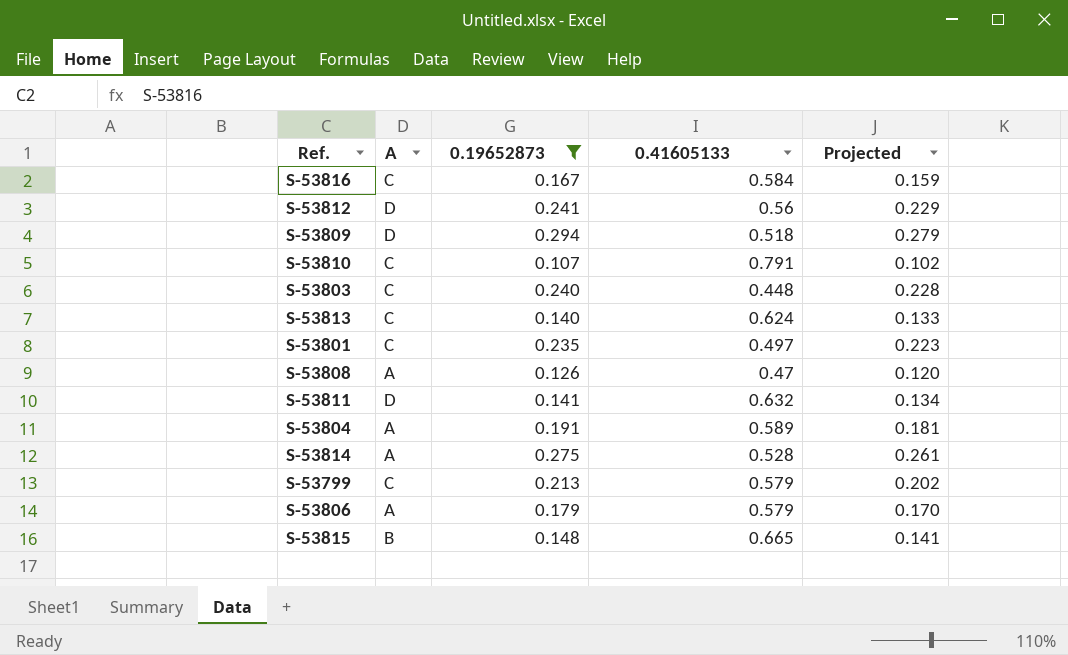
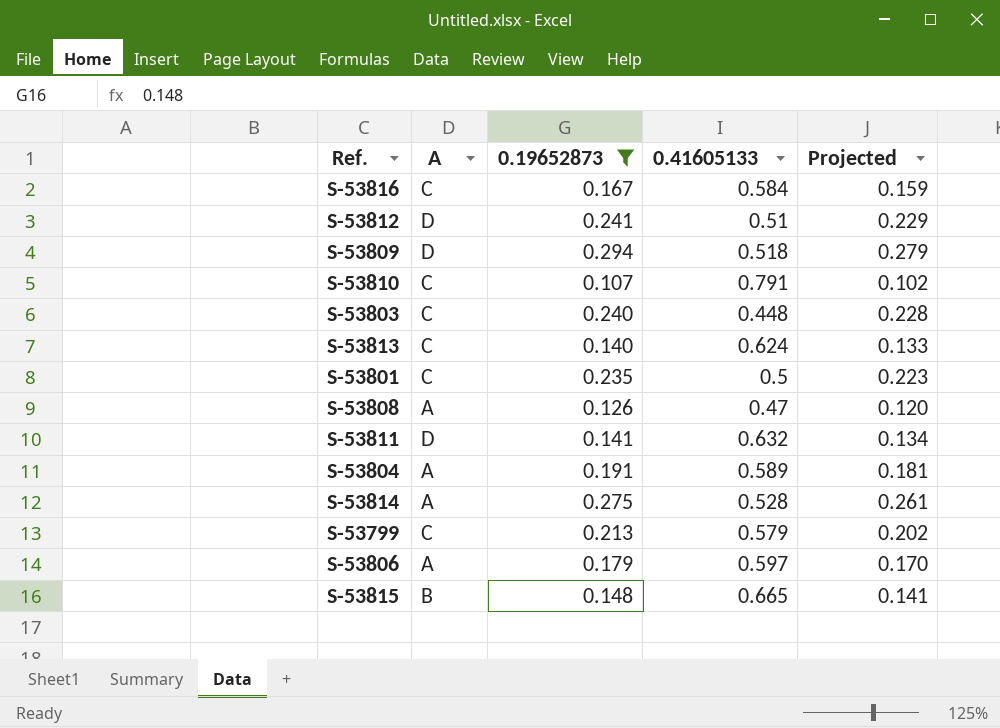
S-53812 | 0.41605133: 0.56 -> 0.51
S-53801 | 0.41605133: 0.497 -> 0.5
S-53806 | 0.41605133: 0.579 -> 0.597

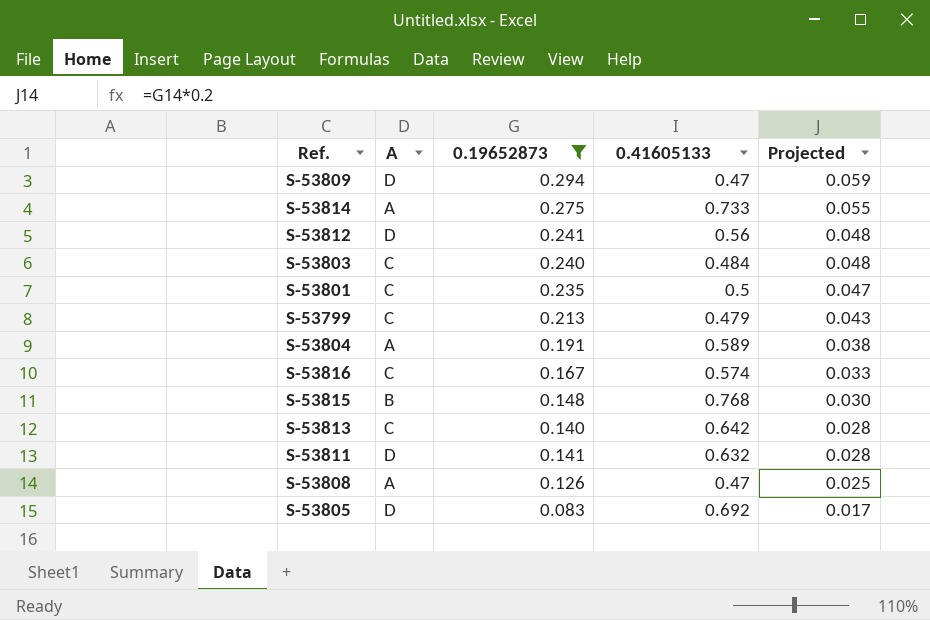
row order: none -> Projected descending
column Projected | formula: [0.19652873] * 0.95 -> [0.19652873] * 0.2
row S-53810: C | 0.107 | 0.791 | 0.102 -> none
row S-53806: A | 0.179 | 0.597 | 0.170 -> none
S-53809 | 0.41605133: 0.518 -> 0.47
S-53814 | 0.41605133: 0.528 -> 0.733
S-53812 | 0.41605133: 0.51 -> 0.56
S-53803 | 0.41605133: 0.448 -> 0.484
S-53799 | 0.41605133: 0.579 -> 0.479
S-53816 | 0.41605133: 0.584 -> 0.574
S-53815 | 0.41605133: 0.665 -> 0.768
S-53813 | 0.41605133: 0.624 -> 0.642
row S-53805: none -> D | 0.083 | 0.692 | 0.017

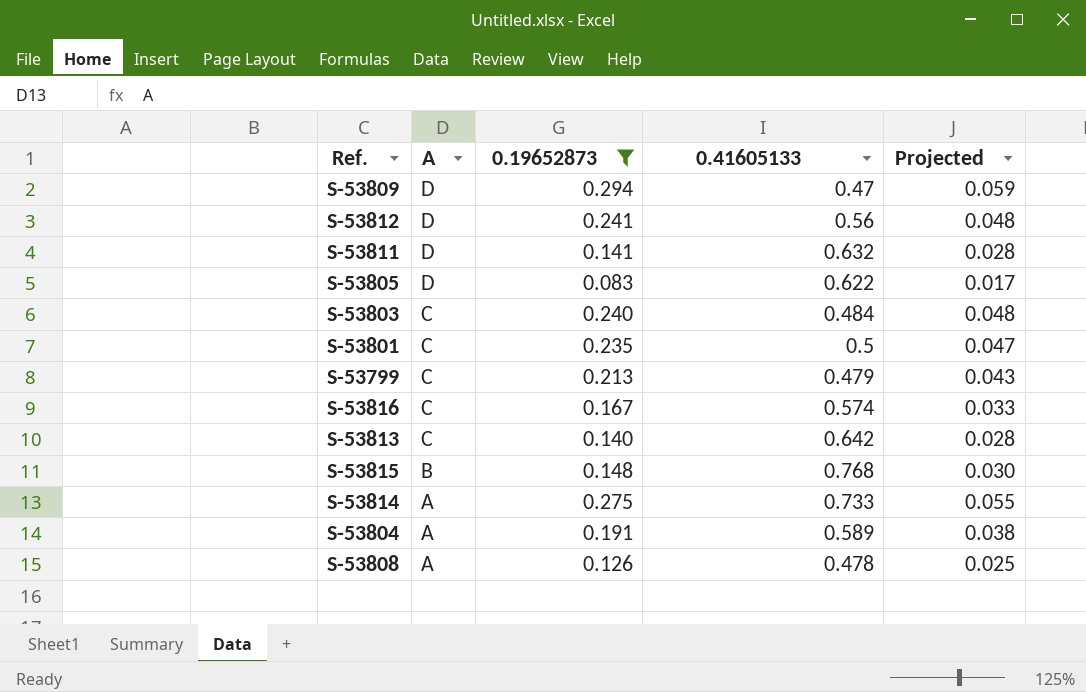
row order: Projected descending -> A descending
S-53805 | 0.41605133: 0.692 -> 0.622
S-53808 | 0.41605133: 0.47 -> 0.478

